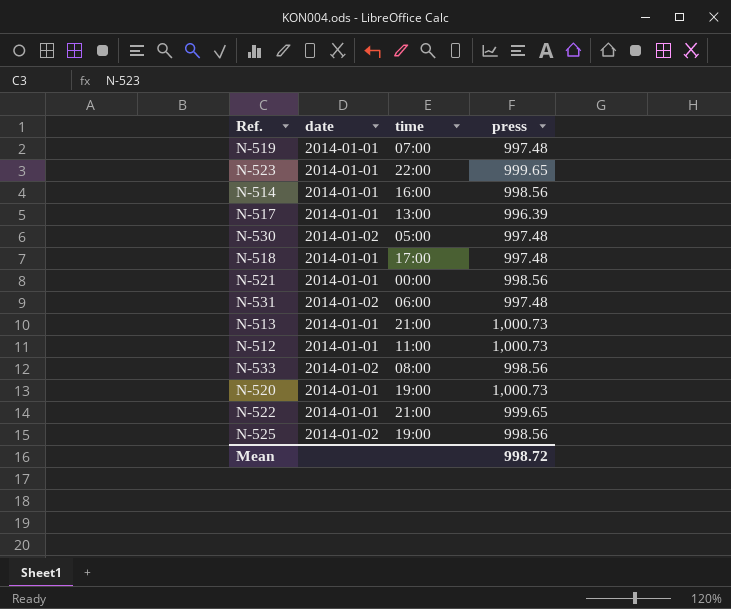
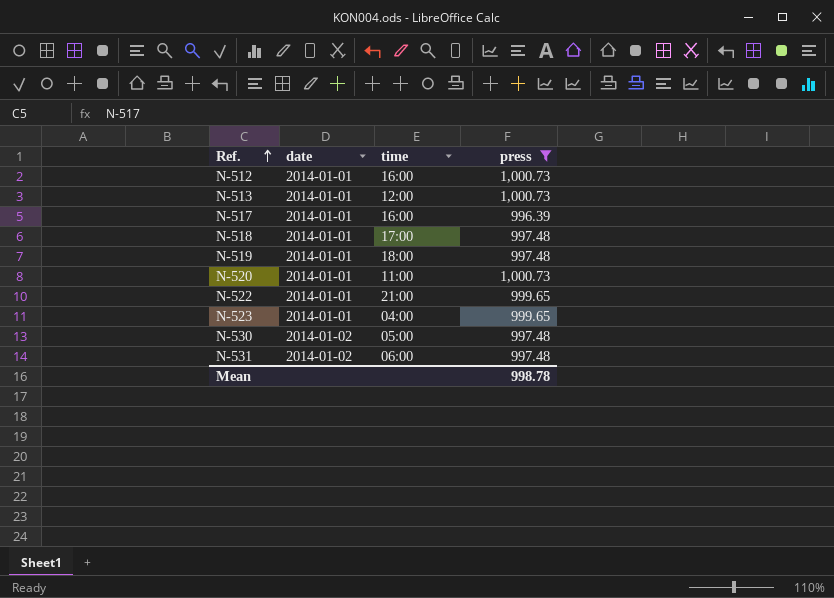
filter: none -> press != 998.56
row order: none -> Ref. ascending
N-512 | time: 11:00 -> 16:00
N-513 | time: 21:00 -> 12:00
N-517 | time: 13:00 -> 16:00
N-519 | time: 07:00 -> 18:00
N-520 | time: 19:00 -> 11:00
N-523 | time: 22:00 -> 04:00
Mean | press: 998.72 -> 998.78

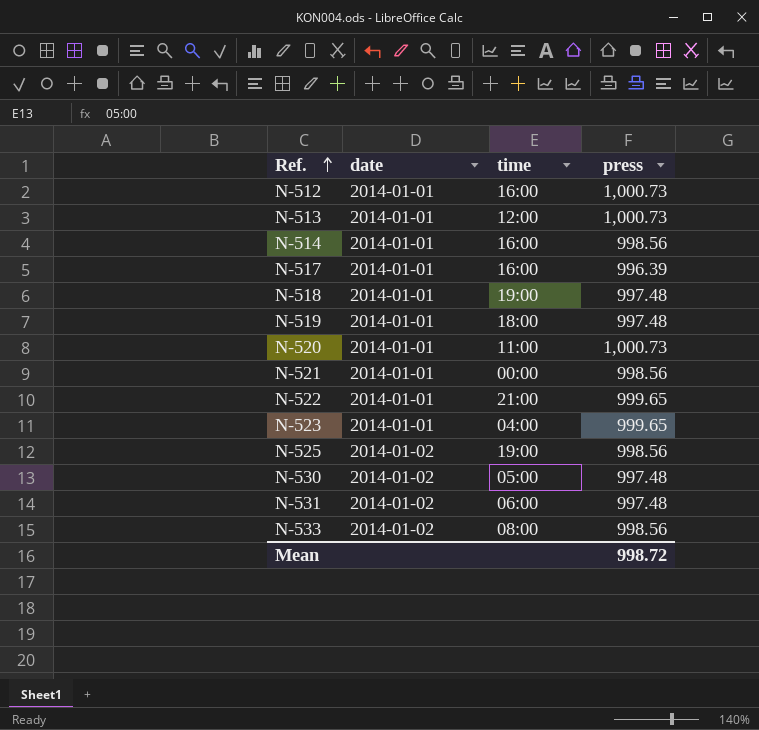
filter: press != 998.56 -> none
N-518 | time: 17:00 -> 19:00
Mean | press: 998.78 -> 998.72

